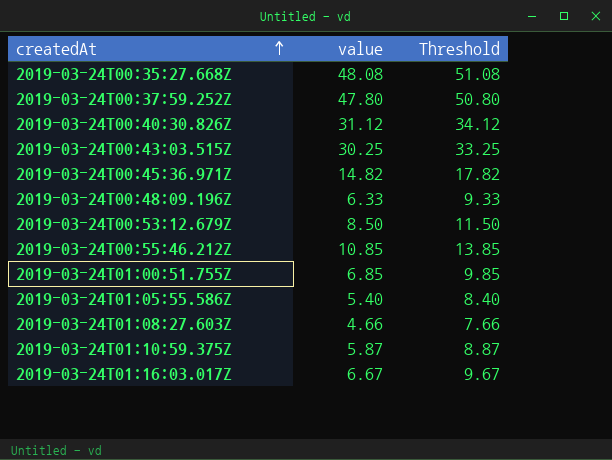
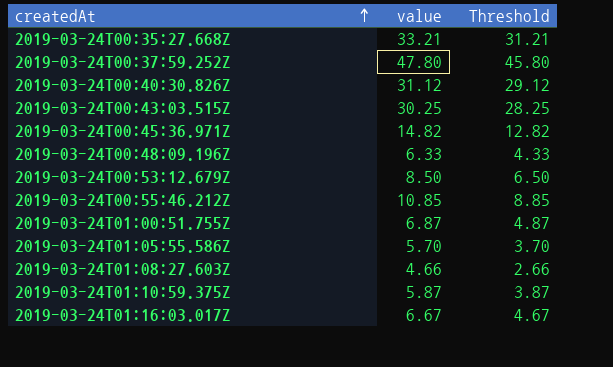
column Threshold | formula: [value] + 3 -> [value] - 2
2019-03-24T00:35:27.668Z | value: 48.08 -> 33.21
2019-03-24T01:00:51.755Z | value: 6.85 -> 6.87
2019-03-24T01:05:55.586Z | value: 5.40 -> 5.70

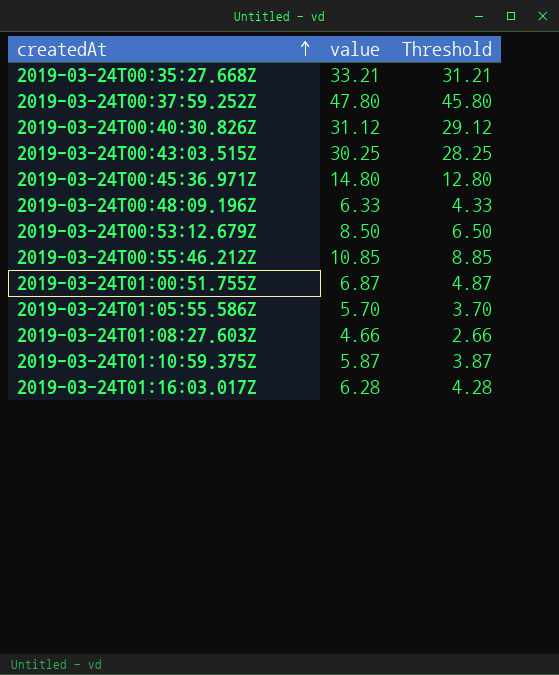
2019-03-24T00:45:36.971Z | value: 14.82 -> 14.80
2019-03-24T00:45:36.971Z | Threshold: 12.82 -> 12.80
2019-03-24T01:16:03.017Z | value: 6.67 -> 6.28
2019-03-24T01:16:03.017Z | Threshold: 4.67 -> 4.28

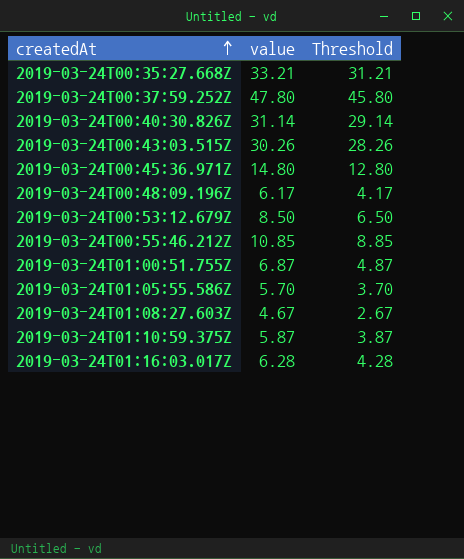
2019-03-24T00:40:30.826Z | value: 31.12 -> 31.14
2019-03-24T00:40:30.826Z | Threshold: 29.12 -> 29.14
2019-03-24T00:43:03.515Z | value: 30.25 -> 30.26
2019-03-24T00:43:03.515Z | Threshold: 28.25 -> 28.26
2019-03-24T00:48:09.196Z | value: 6.33 -> 6.17
2019-03-24T00:48:09.196Z | Threshold: 4.33 -> 4.17
2019-03-24T01:08:27.603Z | value: 4.66 -> 4.67
2019-03-24T01:08:27.603Z | Threshold: 2.66 -> 2.67

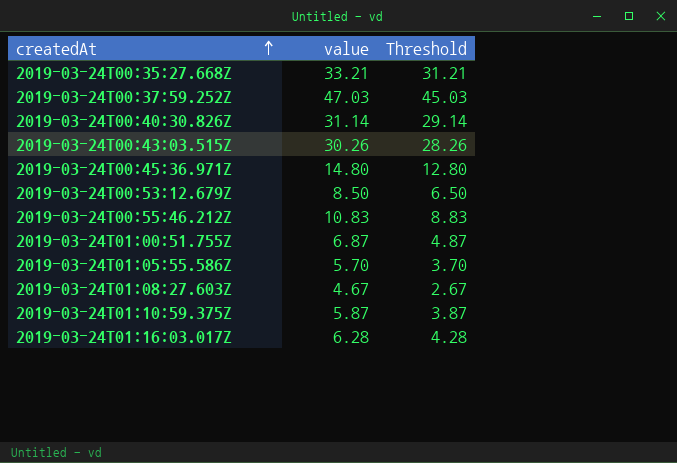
row 2019-03-24T00:48:09.196Z: 6.17 | 4.17 -> none
2019-03-24T00:37:59.252Z | value: 47.80 -> 47.03
2019-03-24T00:37:59.252Z | Threshold: 45.80 -> 45.03
2019-03-24T00:55:46.212Z | value: 10.85 -> 10.83
2019-03-24T00:55:46.212Z | Threshold: 8.85 -> 8.83

